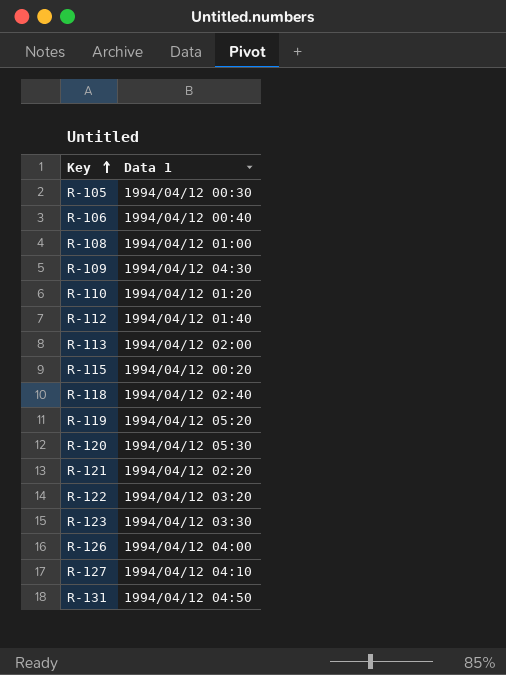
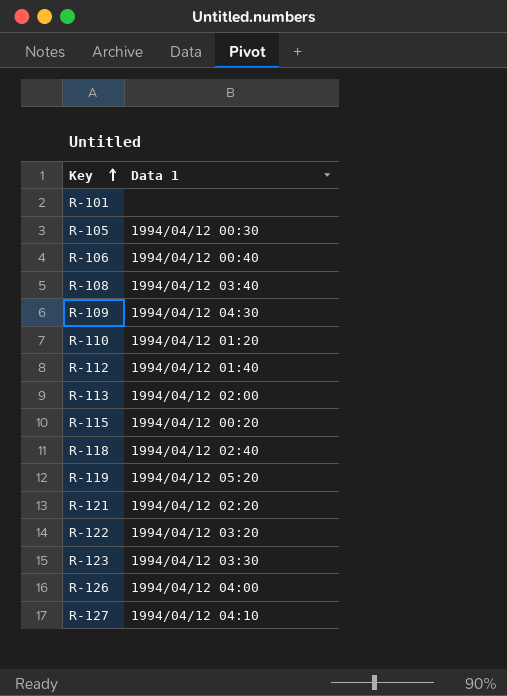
row R-120: 1994/04/12 05:30 -> none
row R-131: 1994/04/12 04:50 -> none
row R-101: none -> none
R-108 | Data 1: 1994/04/12 01:00 -> 1994/04/12 03:40

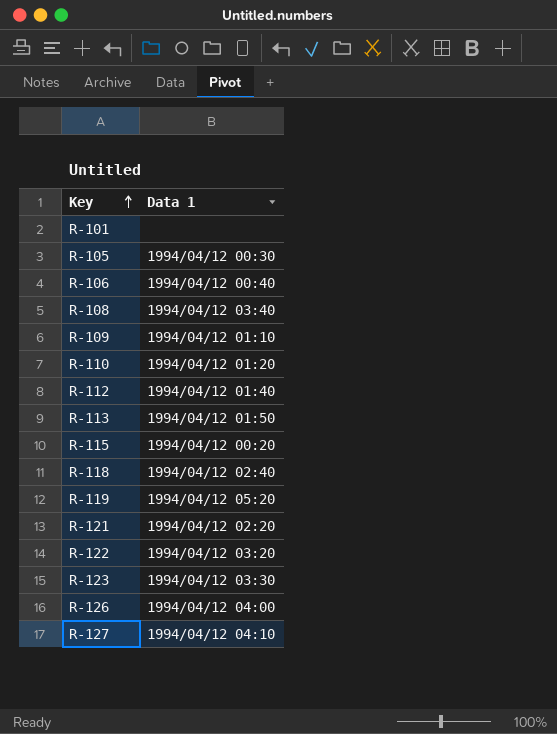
R-109 | Data 1: 1994/04/12 04:30 -> 1994/04/12 01:10
R-113 | Data 1: 1994/04/12 02:00 -> 1994/04/12 01:50

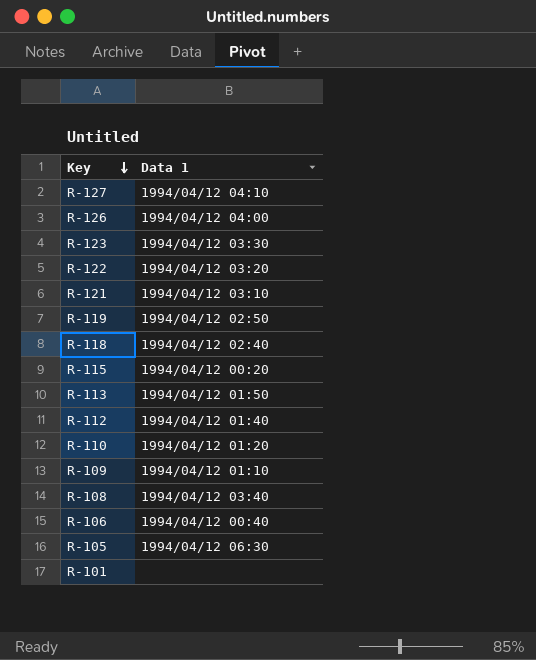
row order: Key ascending -> Key descending
R-121 | Data 1: 1994/04/12 02:20 -> 1994/04/12 03:10
R-119 | Data 1: 1994/04/12 05:20 -> 1994/04/12 02:50
R-105 | Data 1: 1994/04/12 00:30 -> 1994/04/12 06:30

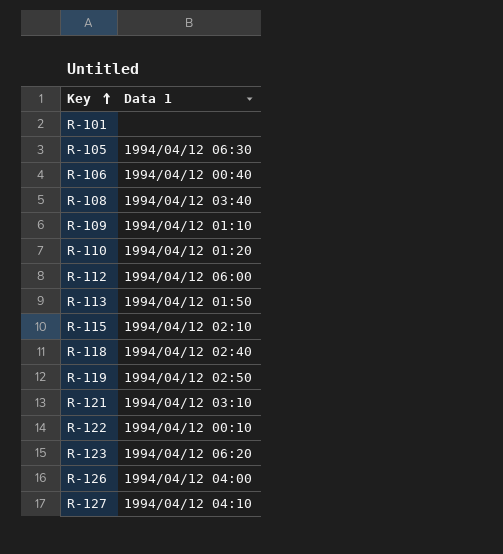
row order: Key descending -> Key ascending
R-112 | Data 1: 1994/04/12 01:40 -> 1994/04/12 06:00
R-115 | Data 1: 1994/04/12 00:20 -> 1994/04/12 02:10
R-122 | Data 1: 1994/04/12 03:20 -> 1994/04/12 00:10
R-123 | Data 1: 1994/04/12 03:30 -> 1994/04/12 06:20

